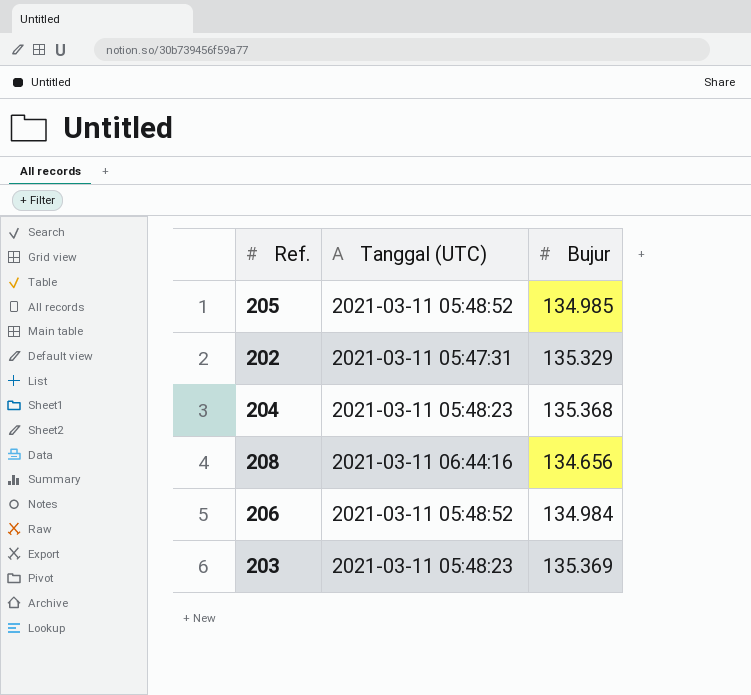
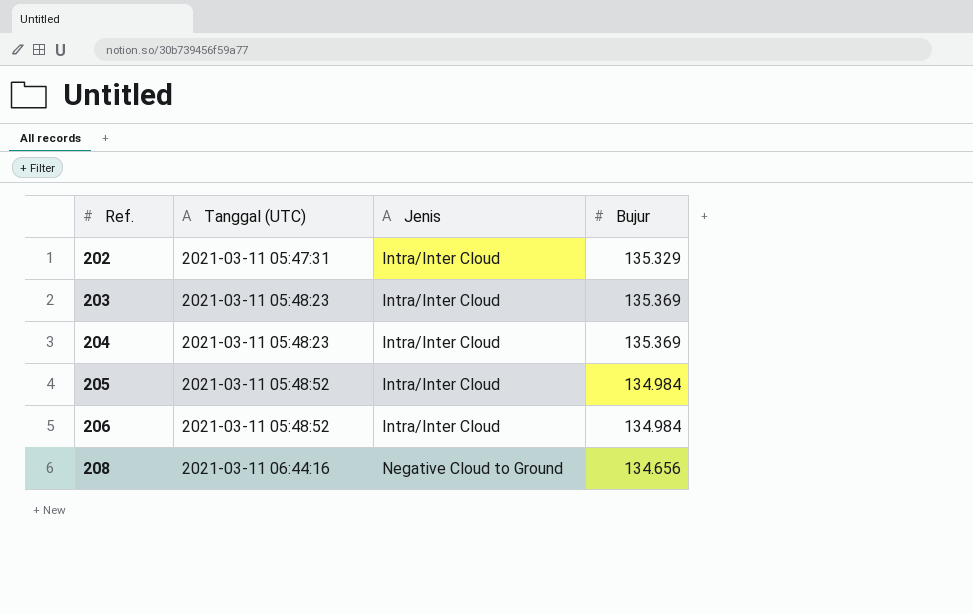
row order: none -> Ref. ascending
column Jenis | position: none -> 3
204 | Bujur: 135.368 -> 135.369
205 | Bujur: 134.985 -> 134.984

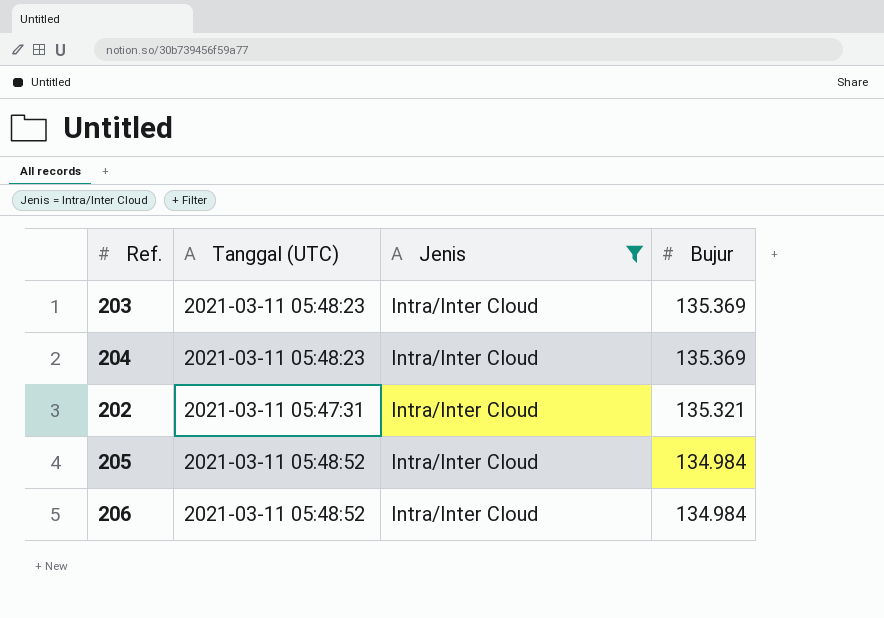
filter: none -> Jenis = Intra/Inter Cloud
row order: Ref. ascending -> Bujur descending
202 | Bujur: 135.329 -> 135.321

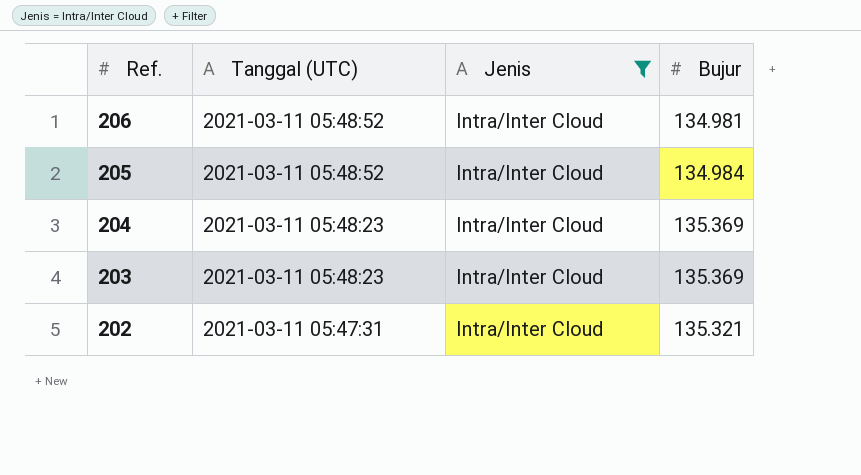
row order: Bujur descending -> Ref. descending
206 | Bujur: 134.984 -> 134.981

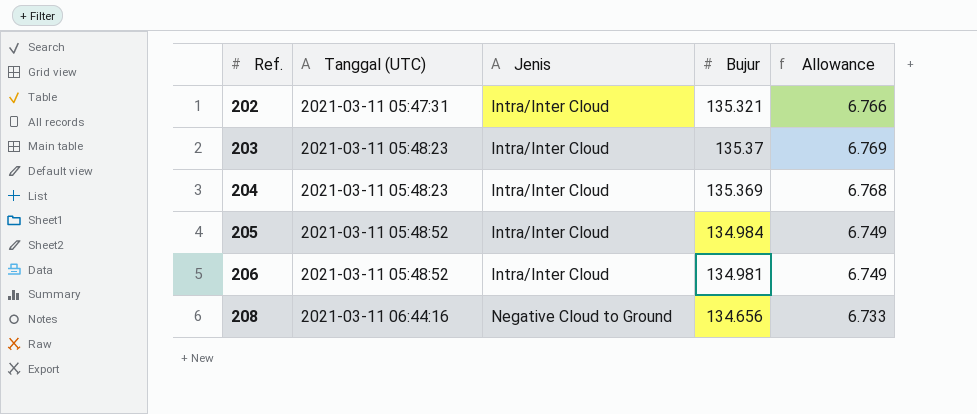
filter: Jenis = Intra/Inter Cloud -> none
row order: Ref. descending -> Ref. ascending
column Allowance | formula: none -> [Bujur] * 0.05
203 | Bujur: 135.369 -> 135.37

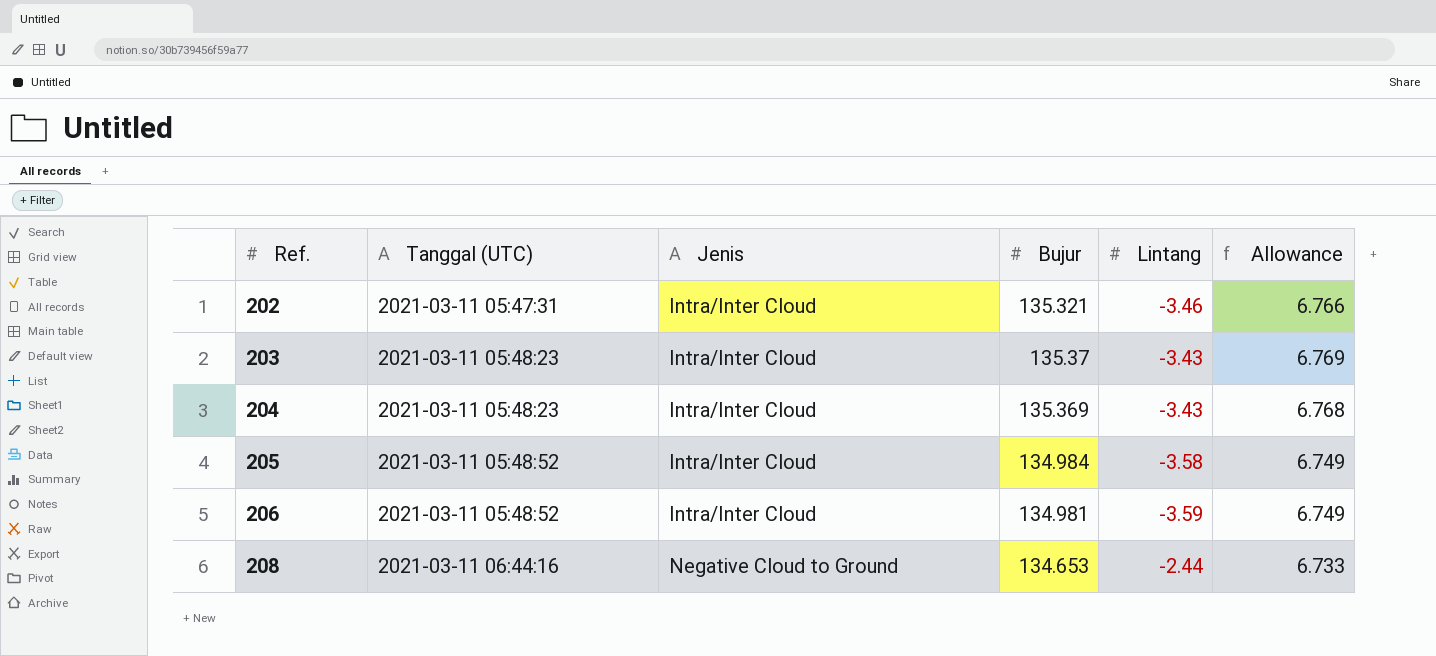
column Lintang | position: none -> 5
208 | Bujur: 134.656 -> 134.653

